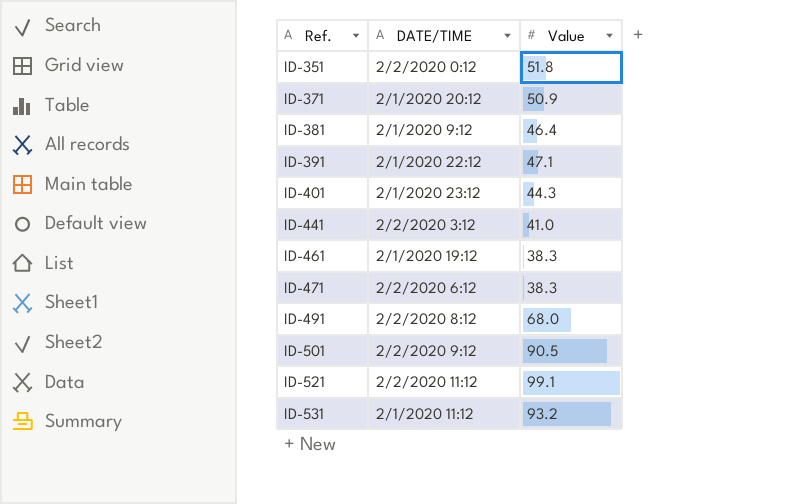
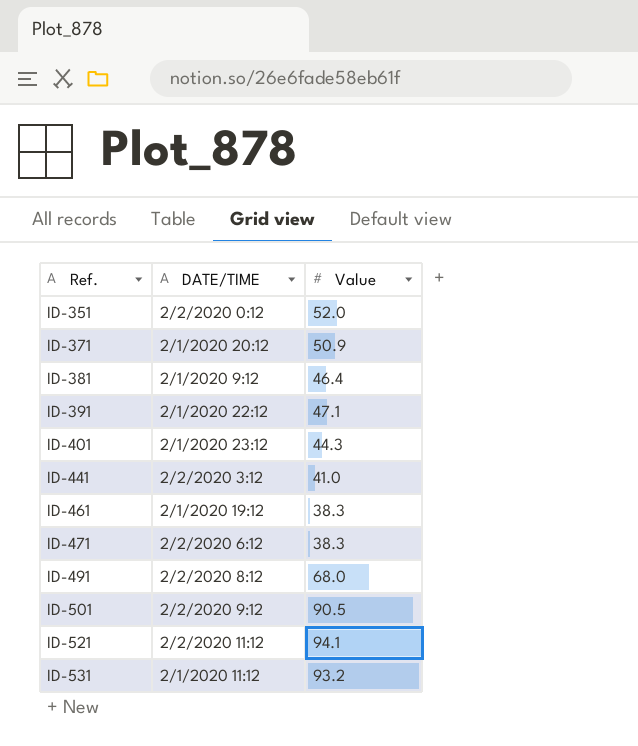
ID-351 | Value: 51.8 -> 52.0
ID-521 | Value: 99.1 -> 94.1

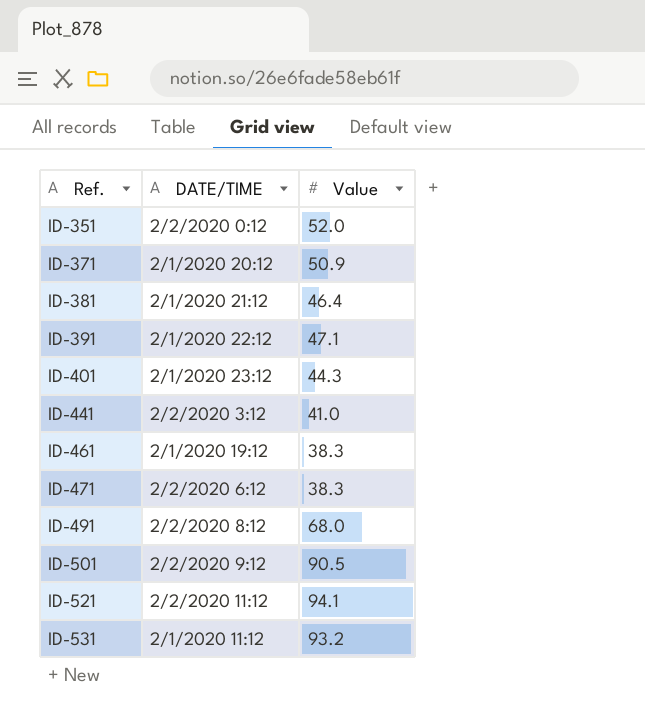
ID-381 | DATE/TIME: 2/1/2020 9:12 -> 2/1/2020 21:12

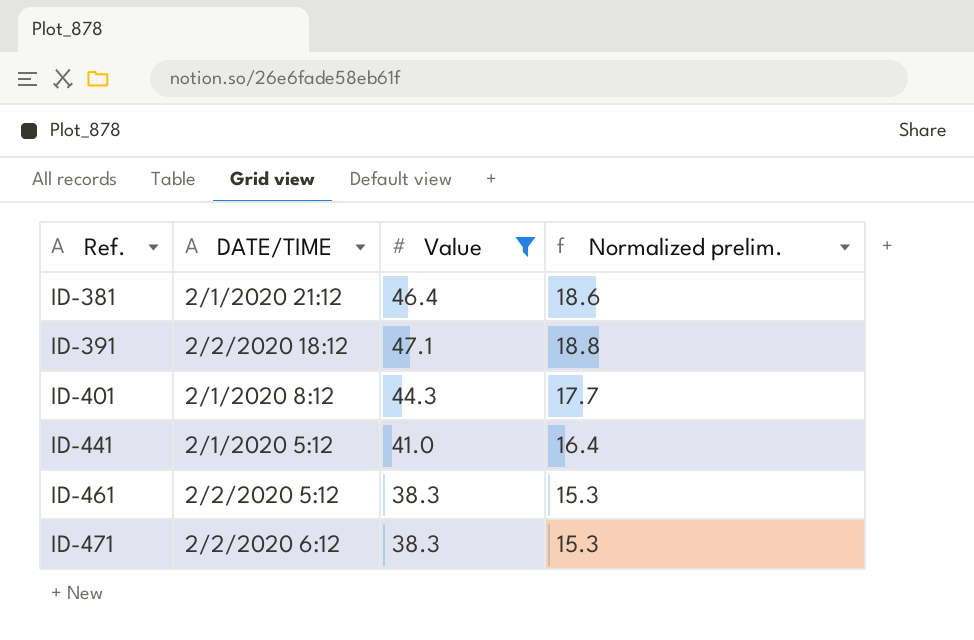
filter: none -> Value <= 47.1
column Normalized prelim. | formula: none -> [Value] * 0.4
ID-391 | DATE/TIME: 2/1/2020 22:12 -> 2/2/2020 18:12
ID-401 | DATE/TIME: 2/1/2020 23:12 -> 2/1/2020 8:12
ID-441 | DATE/TIME: 2/2/2020 3:12 -> 2/1/2020 5:12
ID-461 | DATE/TIME: 2/1/2020 19:12 -> 2/2/2020 5:12

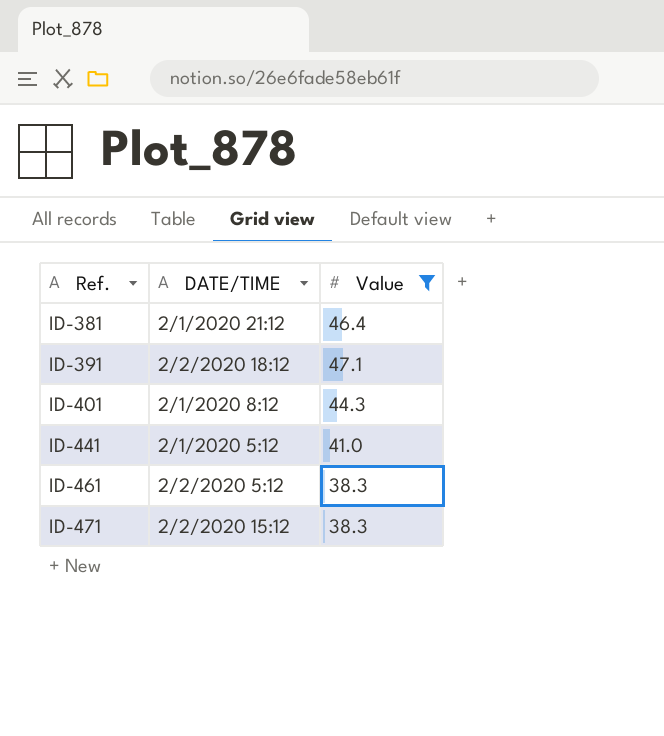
column Normalized prelim. | formula: [Value] * 0.4 -> none
ID-471 | DATE/TIME: 2/2/2020 6:12 -> 2/2/2020 15:12

